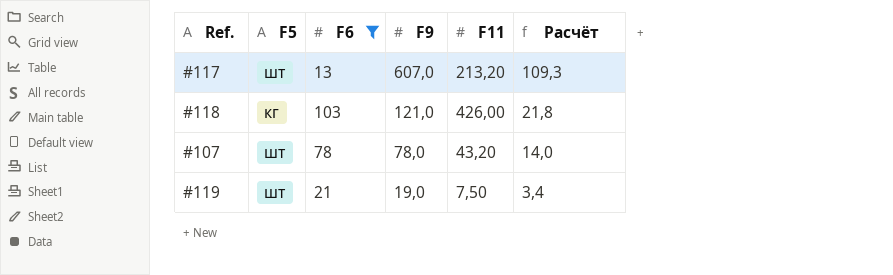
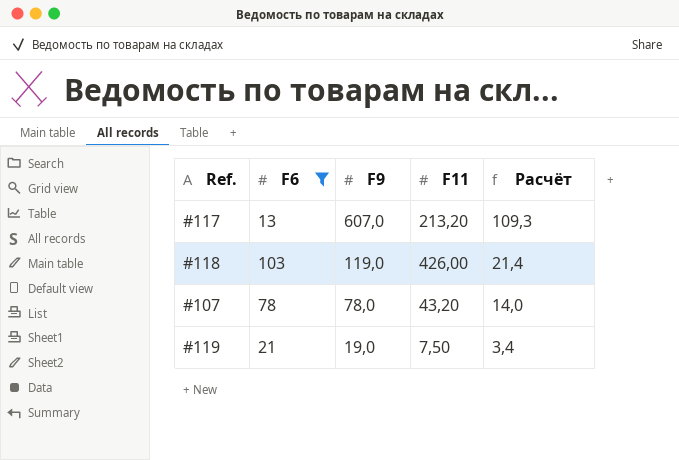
column F5 | position: 2 -> none
#118 | F9: 121,0 -> 119,0
#118 | Расчёт: 21,8 -> 21,4

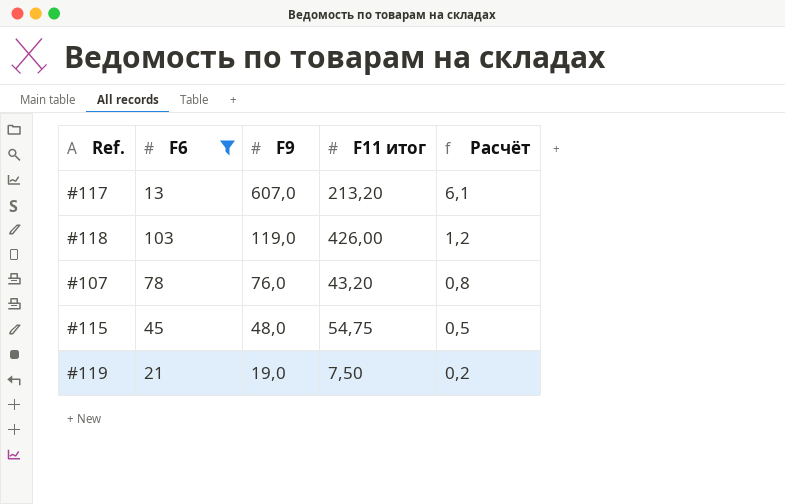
column name: F11 -> F11 итог
column Расчёт | formula: [F9] * 0,18 -> [F9] * 0,01
#107 | F9: 78,0 -> 76,0
row #115: none -> 45 | 48,0 | 54,75 | 0,5

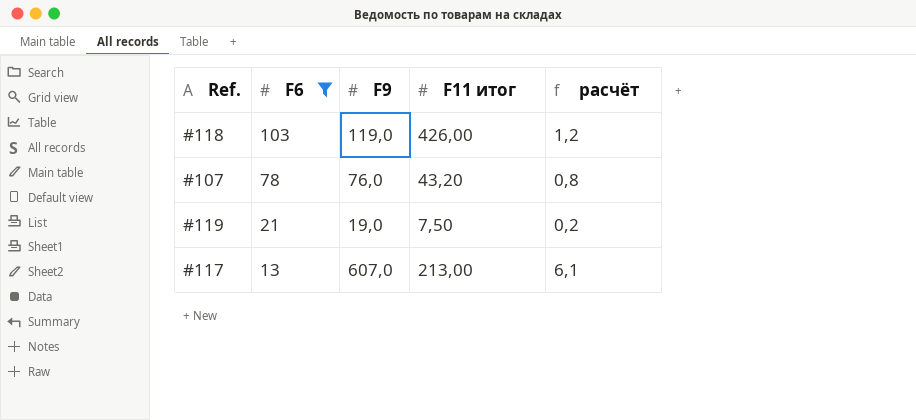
row order: F9 descending -> F6 descending
column name: Расчёт -> расчёт
row #115: 45 | 48,0 | 54,75 | 0,5 -> none
#117 | F11 итог: 213,20 -> 213,00

